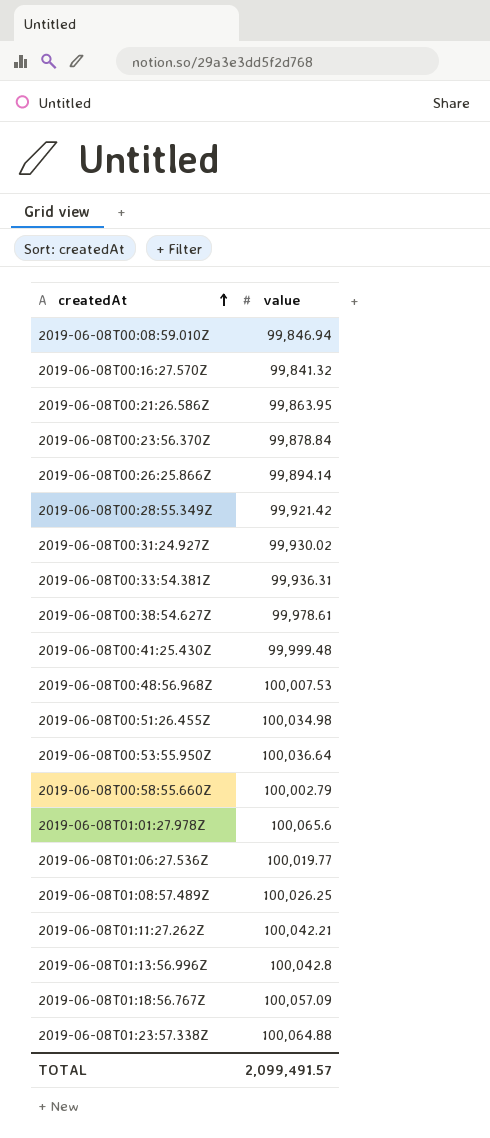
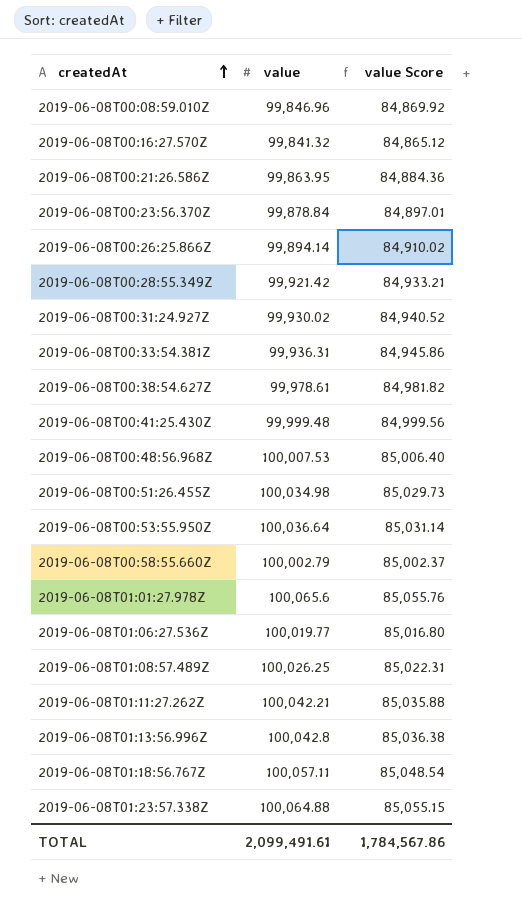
column value Score | formula: none -> [value] * 0.85
2019-06-08T00:08:59.010Z | value: 99,846.94 -> 99,846.96
2019-06-08T01:18:56.767Z | value: 100,057.09 -> 100,057.11
TOTAL | value: 2,099,491.57 -> 2,099,491.61

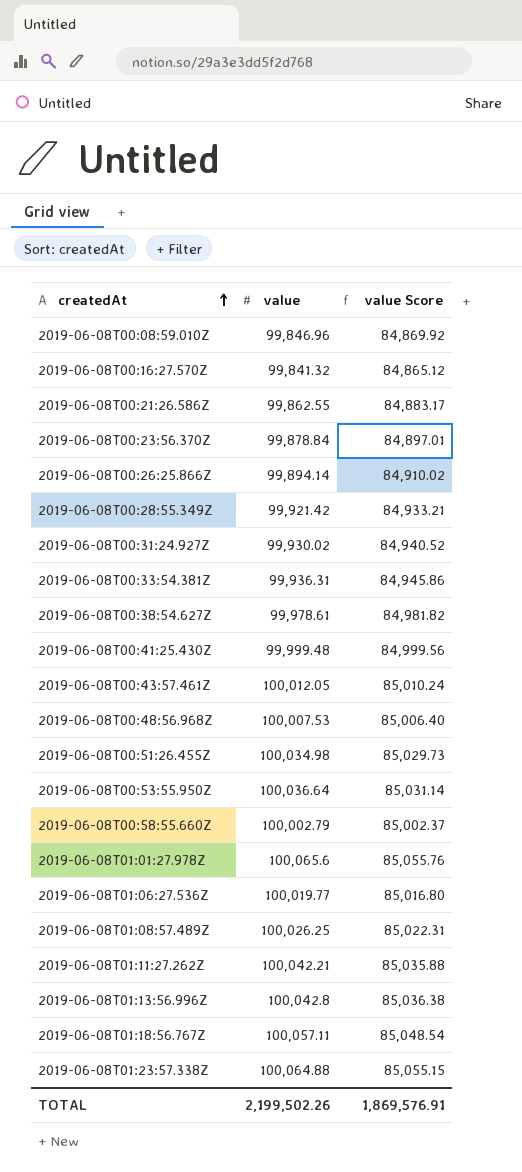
2019-06-08T00:21:26.586Z | value: 99,863.95 -> 99,862.55
2019-06-08T00:21:26.586Z | value Score: 84,884.36 -> 84,883.17
row 2019-06-08T00:43:57.461Z: none -> 100,012.05 | 85,010.24
TOTAL | value: 2,099,491.61 -> 2,199,502.26
TOTAL | value Score: 1,784,567.86 -> 1,869,576.91

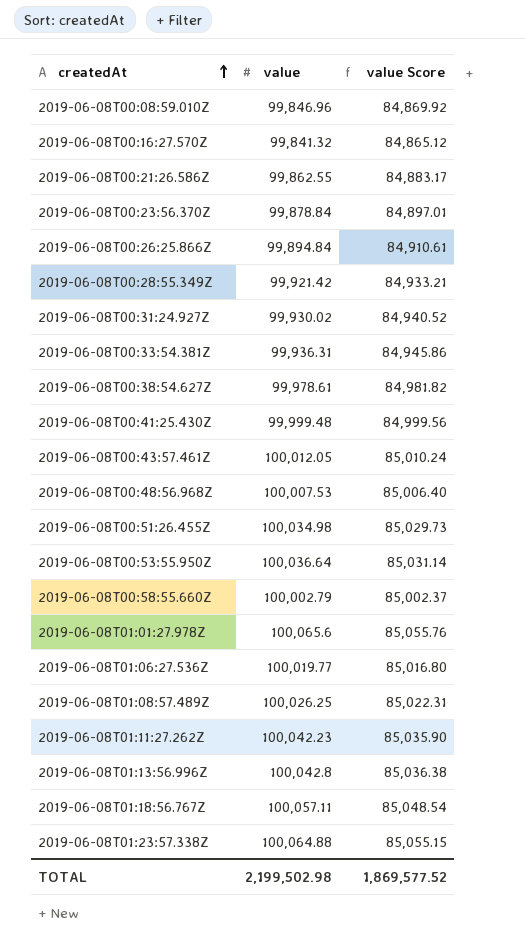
2019-06-08T00:26:25.866Z | value: 99,894.14 -> 99,894.84
2019-06-08T00:26:25.866Z | value Score: 84,910.02 -> 84,910.61
2019-06-08T01:11:27.262Z | value: 100,042.21 -> 100,042.23
2019-06-08T01:11:27.262Z | value Score: 85,035.88 -> 85,035.90
TOTAL | value: 2,199,502.26 -> 2,199,502.98
TOTAL | value Score: 1,869,576.91 -> 1,869,577.52

